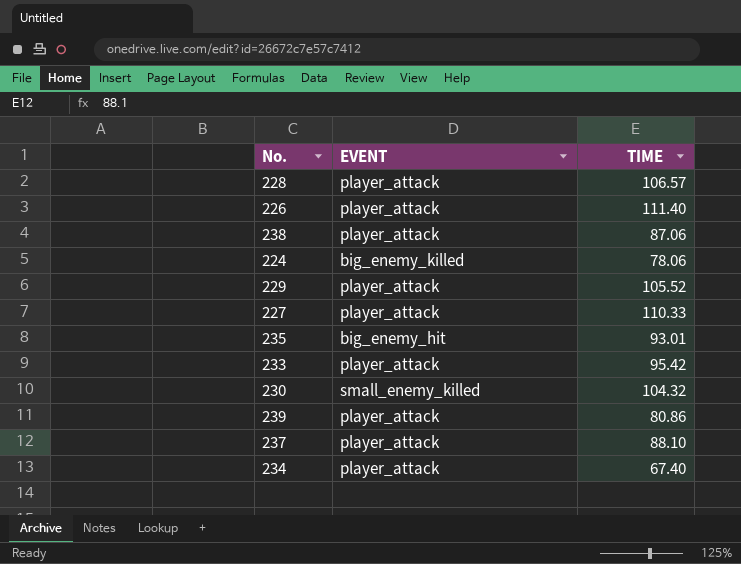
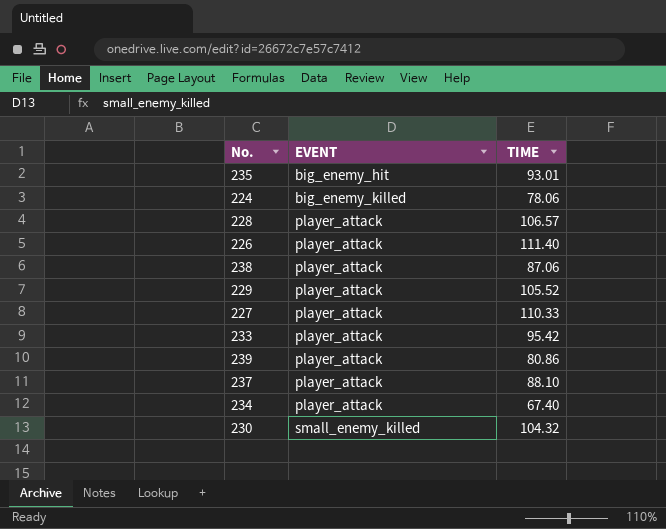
row order: none -> EVENT ascending

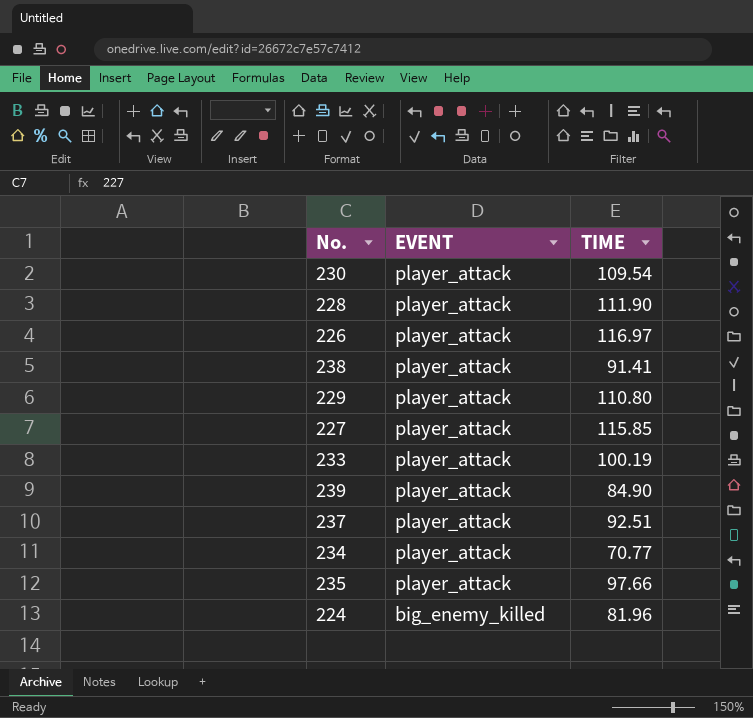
row order: EVENT ascending -> EVENT descending
230 | EVENT: small_enemy_killed -> player_attack
230 | TIME: 104.32 -> 109.54
228 | TIME: 106.57 -> 111.90
226 | TIME: 111.40 -> 116.97
238 | TIME: 87.06 -> 91.41
229 | TIME: 105.52 -> 110.80
227 | TIME: 110.33 -> 115.85
233 | TIME: 95.42 -> 100.19
239 | TIME: 80.86 -> 84.90
237 | TIME: 88.10 -> 92.51
234 | TIME: 67.40 -> 70.77
235 | EVENT: big_enemy_hit -> player_attack
235 | TIME: 93.01 -> 97.66
224 | TIME: 78.06 -> 81.96

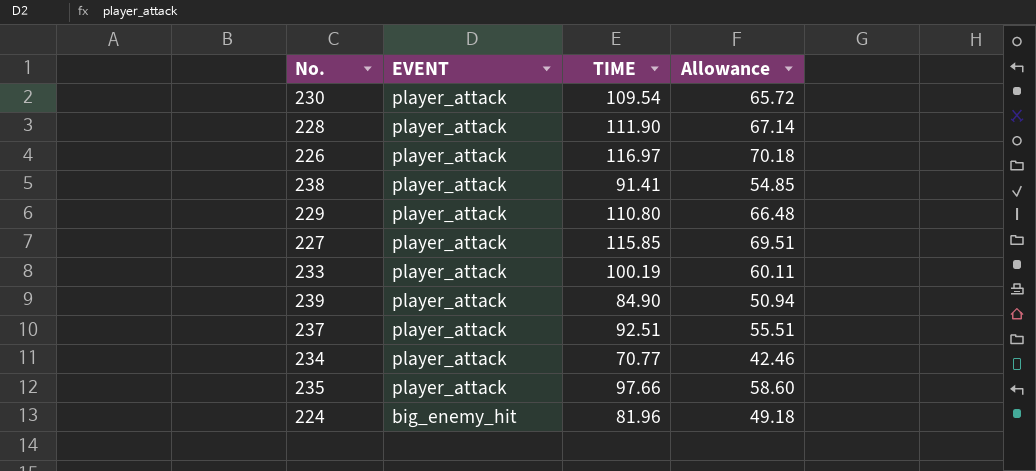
column Allowance | formula: none -> [TIME] * 0.6
224 | EVENT: big_enemy_killed -> big_enemy_hit

